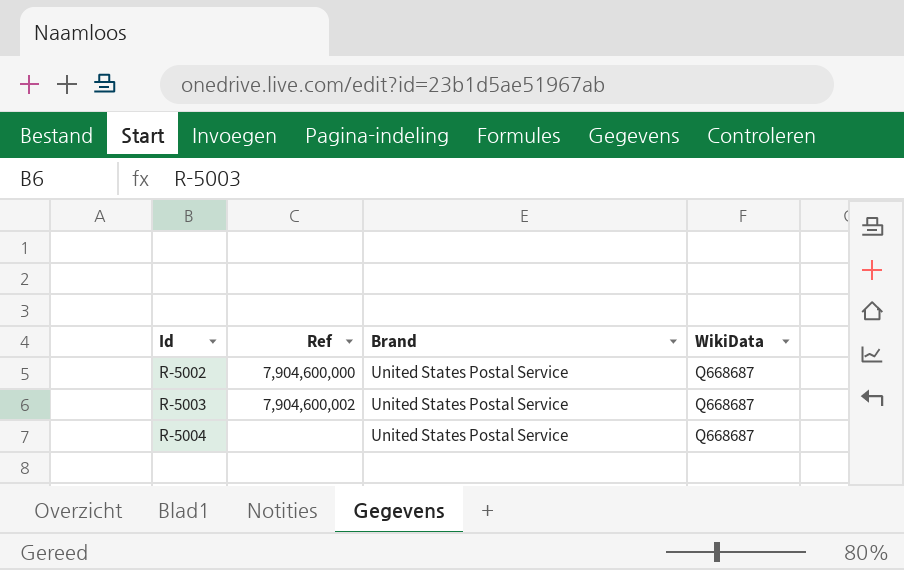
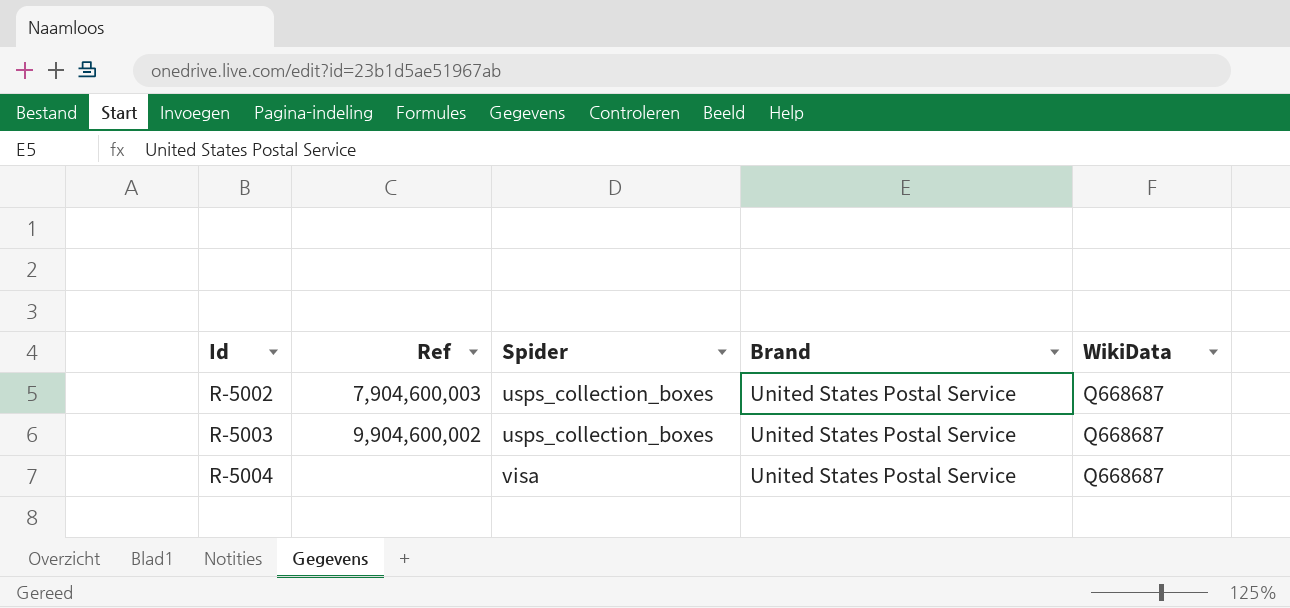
column Spider | position: none -> 3
R-5002 | Ref: 7,904,600,000 -> 7,904,600,003
R-5003 | Ref: 7,904,600,002 -> 9,904,600,002

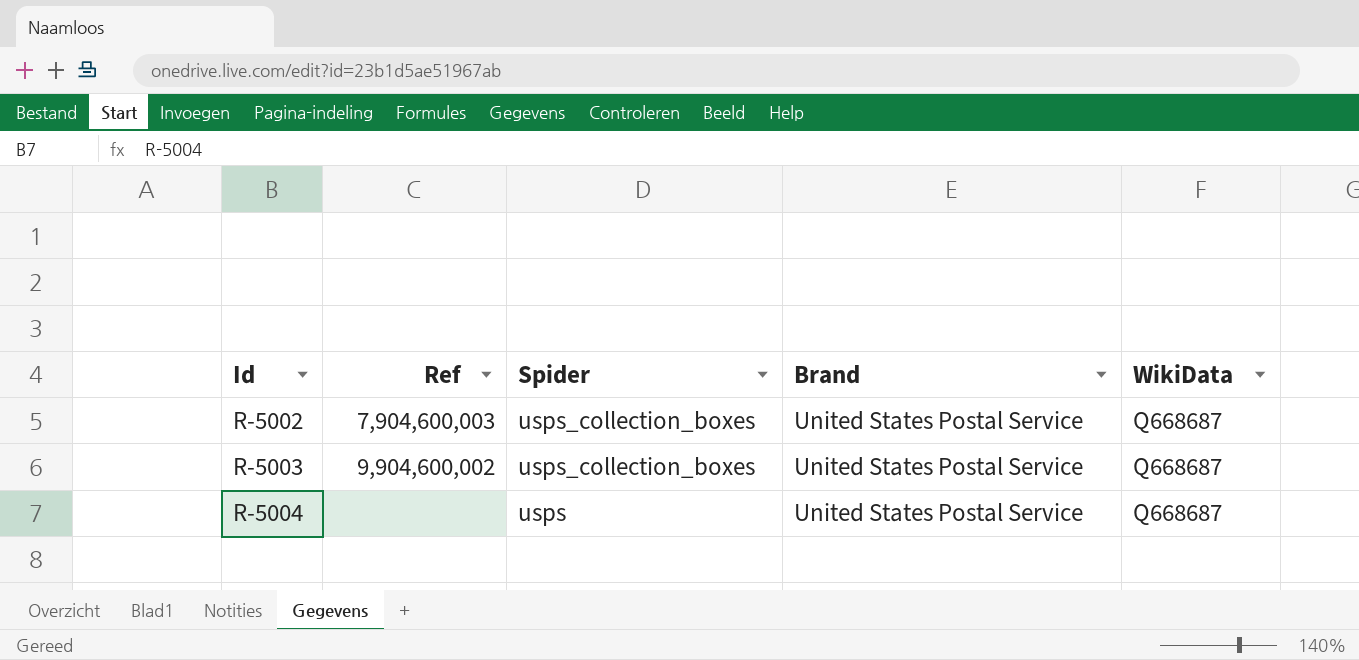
R-5004 | Spider: visa -> usps

